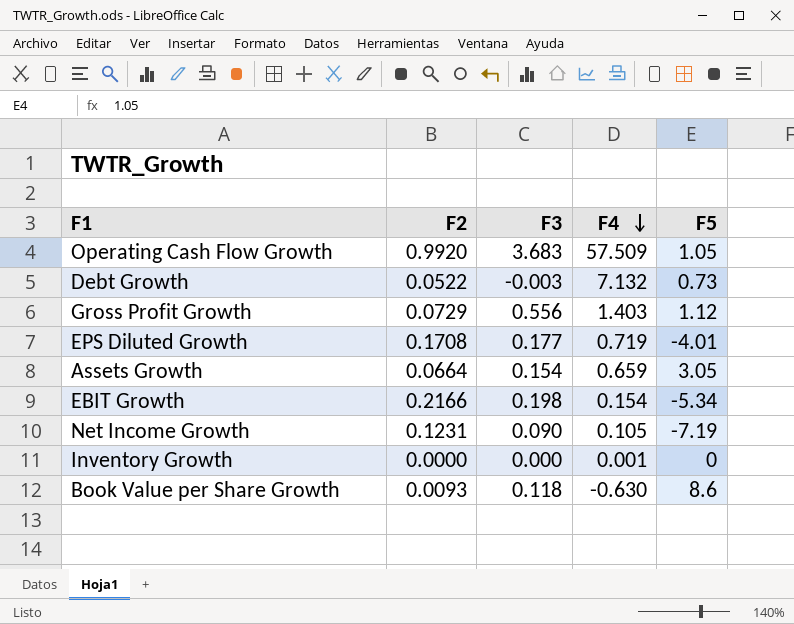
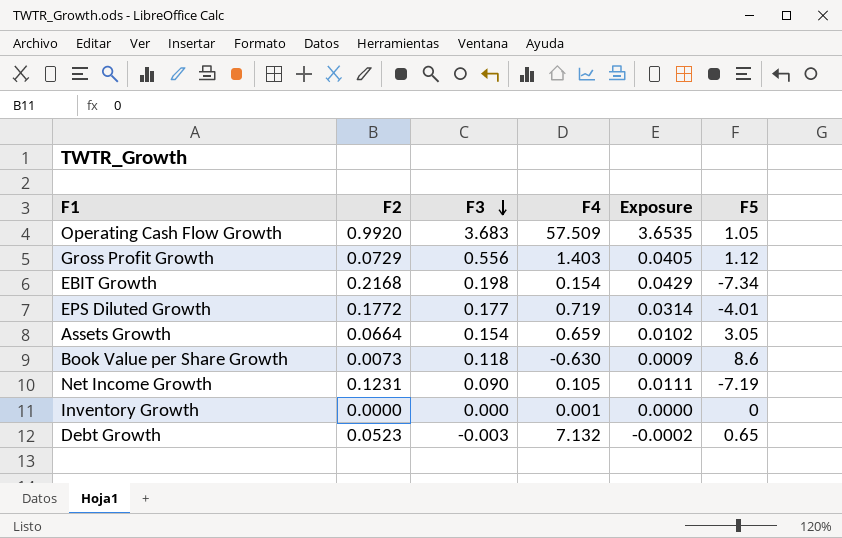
row order: F4 descending -> F3 descending
column Exposure | formula: none -> [F2] * [F3]
EBIT Growth | F2: 0.2166 -> 0.2168
EBIT Growth | F5: -5.34 -> -7.34
EPS Diluted Growth | F2: 0.1708 -> 0.1772
Book Value per Share Growth | F2: 0.0093 -> 0.0073
Debt Growth | F2: 0.0522 -> 0.0523
Debt Growth | F5: 0.73 -> 0.65

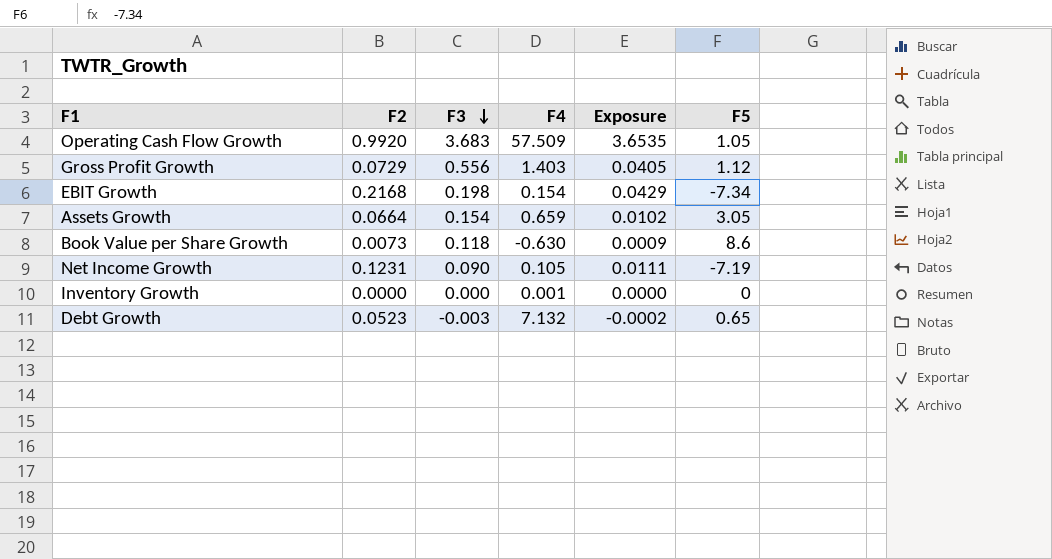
row EPS Diluted Growth: 0.1772 | 0.177 | 0.719 | 0.0314 | -4.01 -> none

